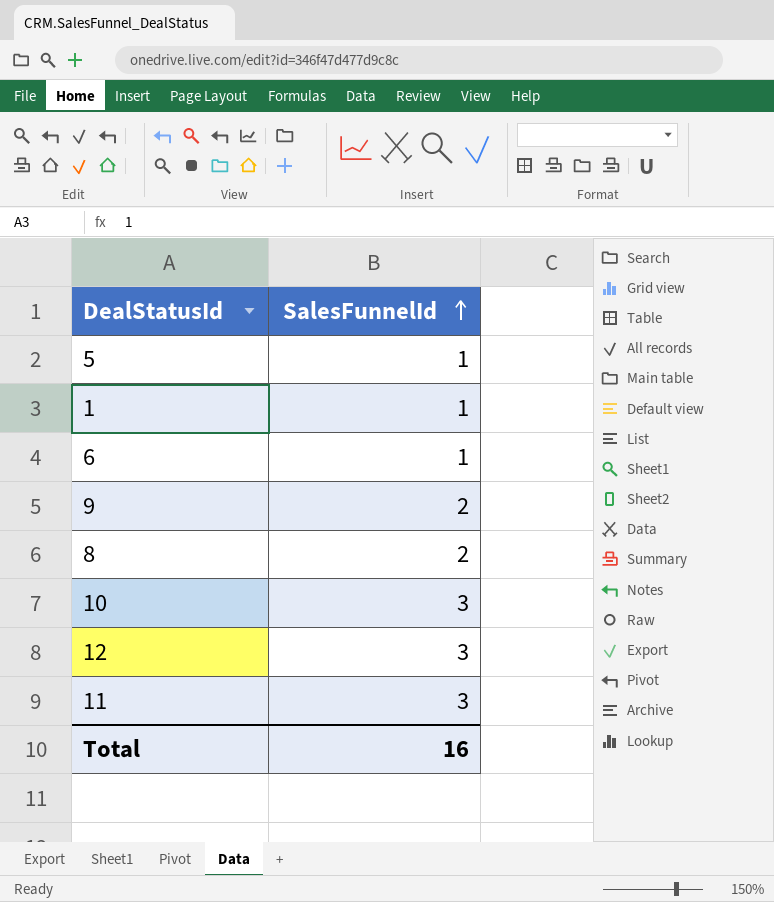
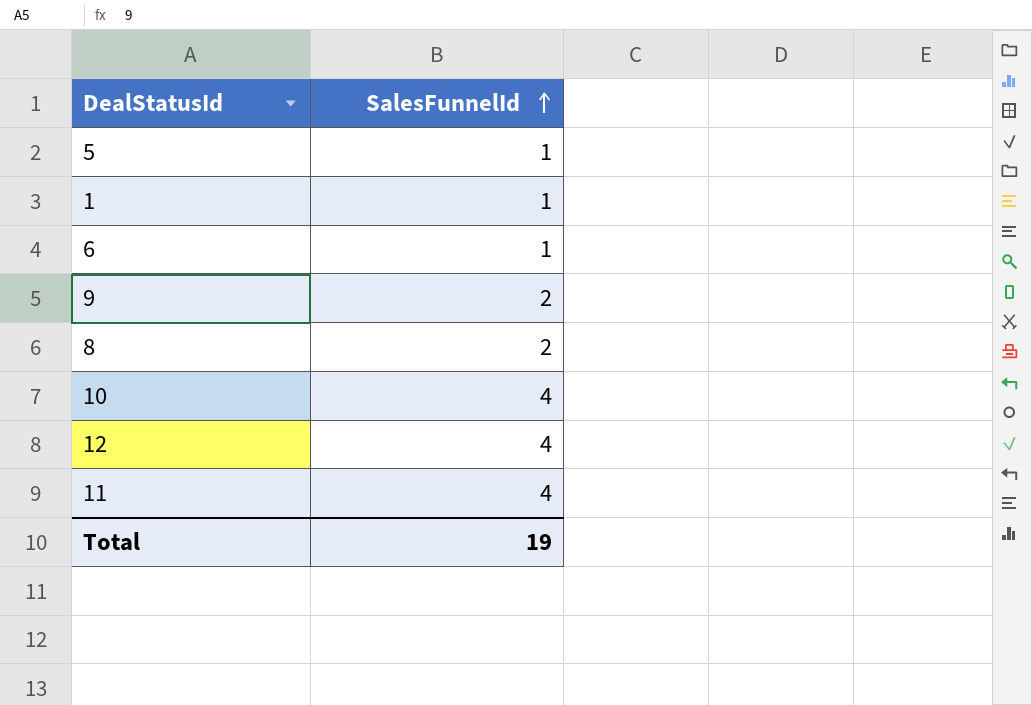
10 | SalesFunnelId: 3 -> 4
12 | SalesFunnelId: 3 -> 4
11 | SalesFunnelId: 3 -> 4
Total | SalesFunnelId: 16 -> 19

